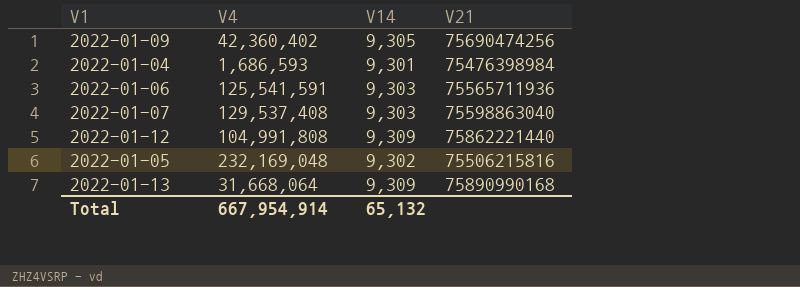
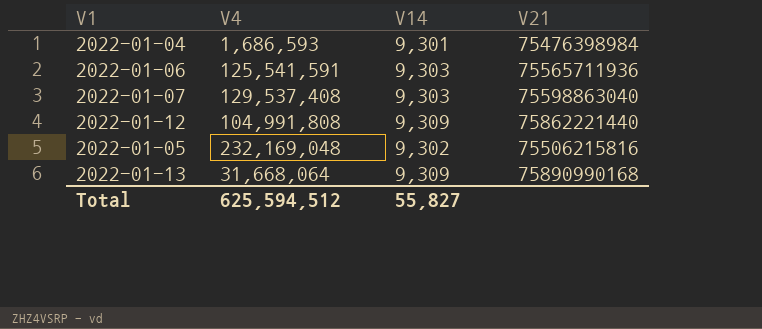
row 2022-01-09: 42,360,402 | 9,305 | 75690474256 -> none
Total | V4: 667,954,914 -> 625,594,512
Total | V14: 65,132 -> 55,827

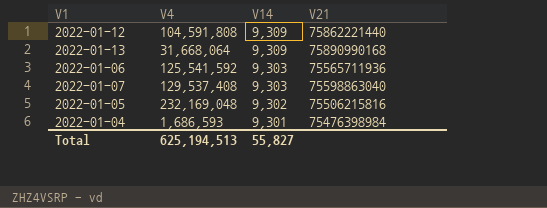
row order: none -> V14 descending
2022-01-12 | V4: 104,991,808 -> 104,591,808
2022-01-06 | V4: 125,541,591 -> 125,541,592
Total | V4: 625,594,512 -> 625,194,513

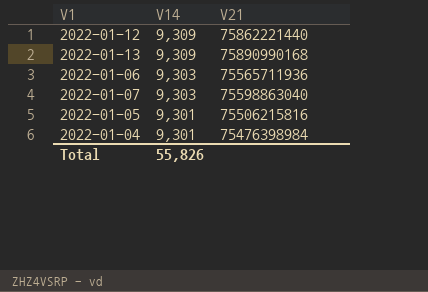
column V4 | position: 2 -> none
2022-01-05 | V14: 9,302 -> 9,301
Total | V14: 55,827 -> 55,826

